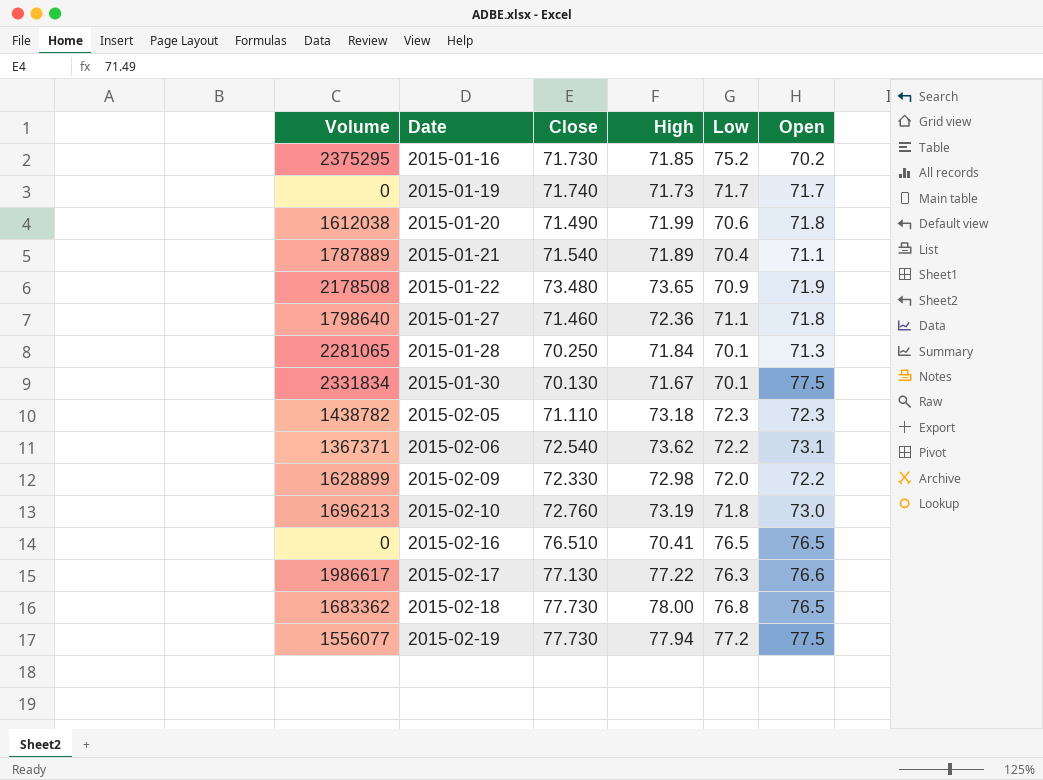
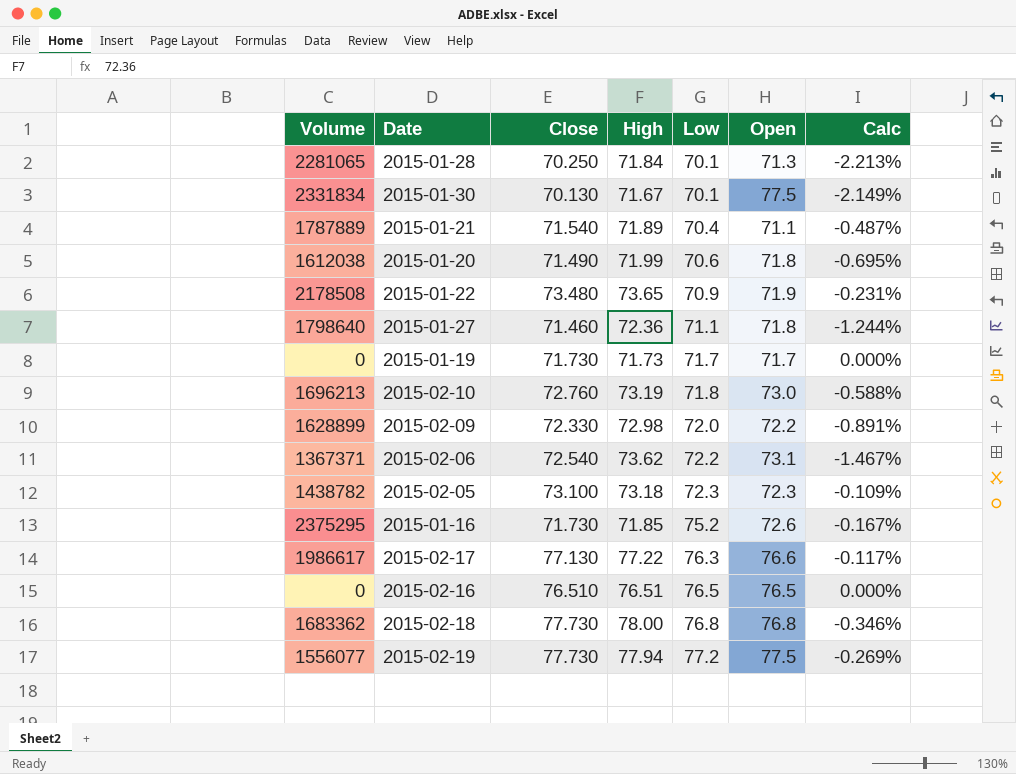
row order: Date ascending -> Low ascending
column Calc | formula: none -> ([Close] - [High]) / [High]
2015-01-19 | Close: 71.740 -> 71.730
2015-02-05 | Close: 71.110 -> 73.100
2015-01-16 | Open: 70.2 -> 72.6
2015-02-16 | High: 70.41 -> 76.51
2015-02-18 | Open: 76.5 -> 76.8

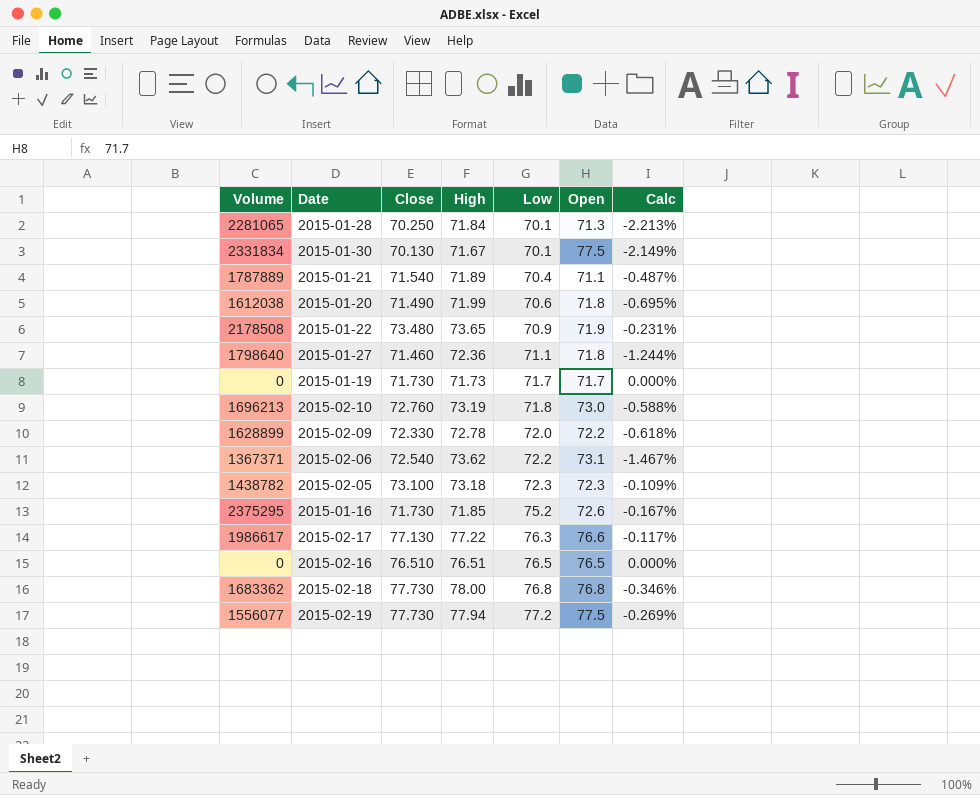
2015-02-09 | High: 72.98 -> 72.78
2015-02-09 | Calc: -0.891% -> -0.618%

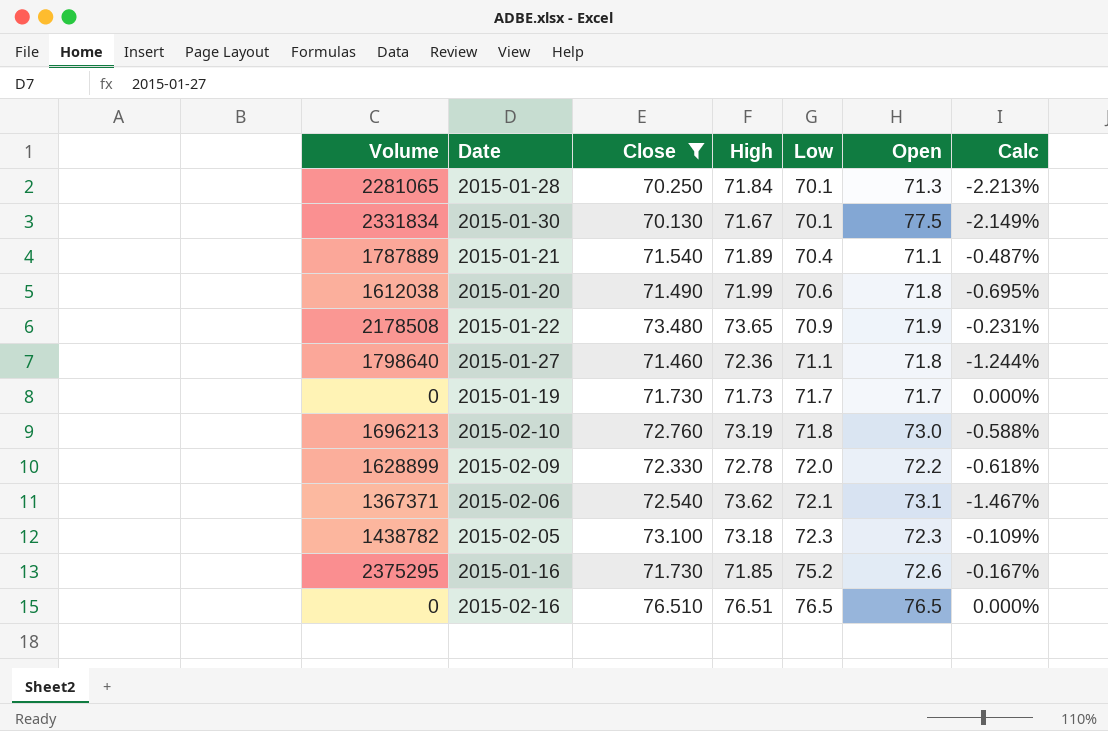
filter: none -> Close <= 76.510
2015-02-06 | Low: 72.2 -> 72.1

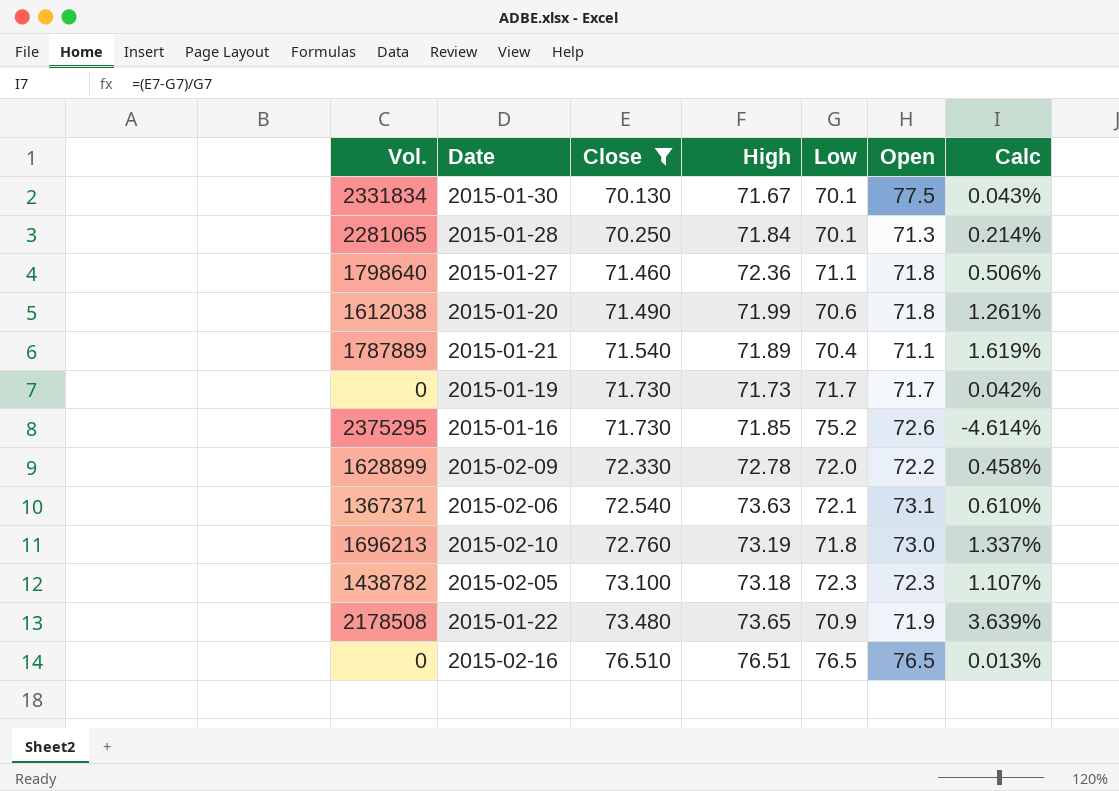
row order: Low ascending -> Close ascending
column name: Volume -> Vol.
column Calc | formula: ([Close] - [High]) / [High] -> ([Close] - [Low]) / [Low]
2015-02-06 | High: 73.62 -> 73.63

